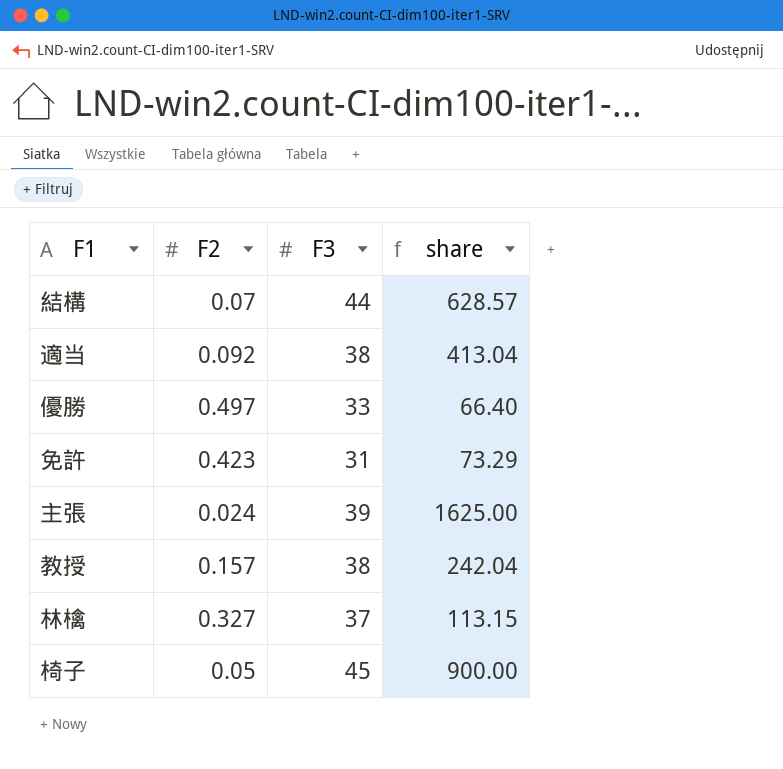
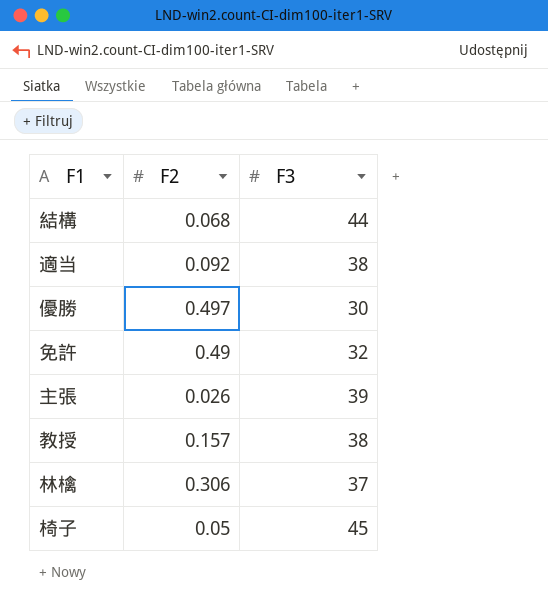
column share | formula: [F3] / [F2] -> none
結構 | F2: 0.07 -> 0.068
優勝 | F3: 33 -> 30
免許 | F2: 0.423 -> 0.49
免許 | F3: 31 -> 32
主張 | F2: 0.024 -> 0.026
林檎 | F2: 0.327 -> 0.306

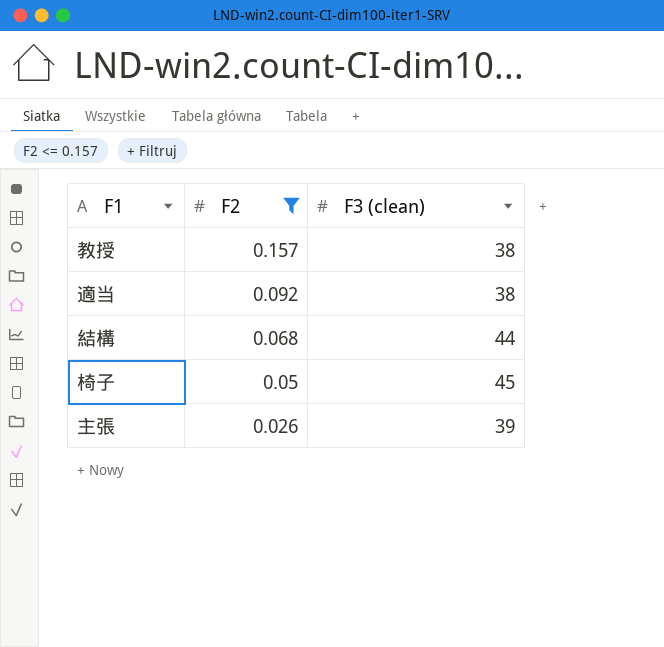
filter: none -> F2 <= 0.157
row order: none -> F2 descending
column name: F3 -> F3 (clean)

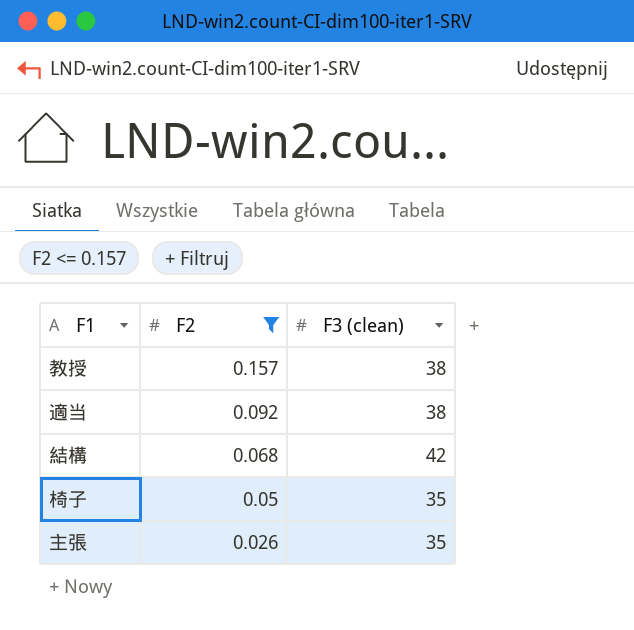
結構 | F3 (clean): 44 -> 42
椅子 | F3 (clean): 45 -> 35
主張 | F3 (clean): 39 -> 35

